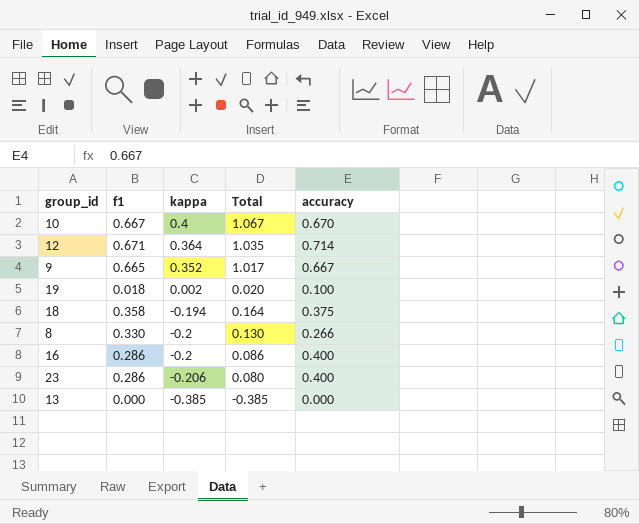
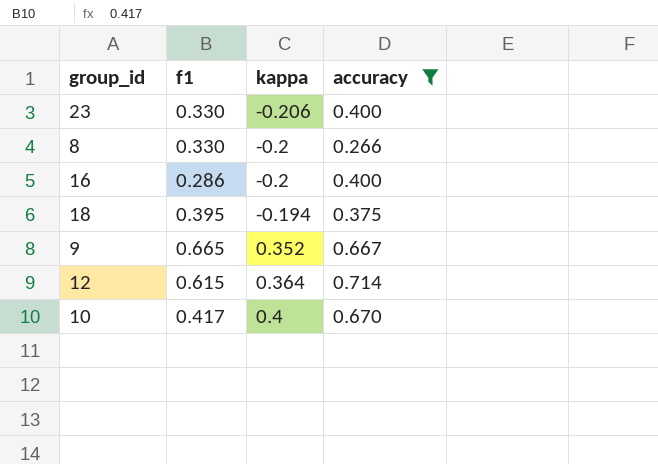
filter: none -> accuracy >= 0.266
row order: kappa descending -> kappa ascending
column Total | formula: [f1] + [kappa] -> none
23 | f1: 0.286 -> 0.330
18 | f1: 0.358 -> 0.395
12 | f1: 0.671 -> 0.615
10 | f1: 0.667 -> 0.417

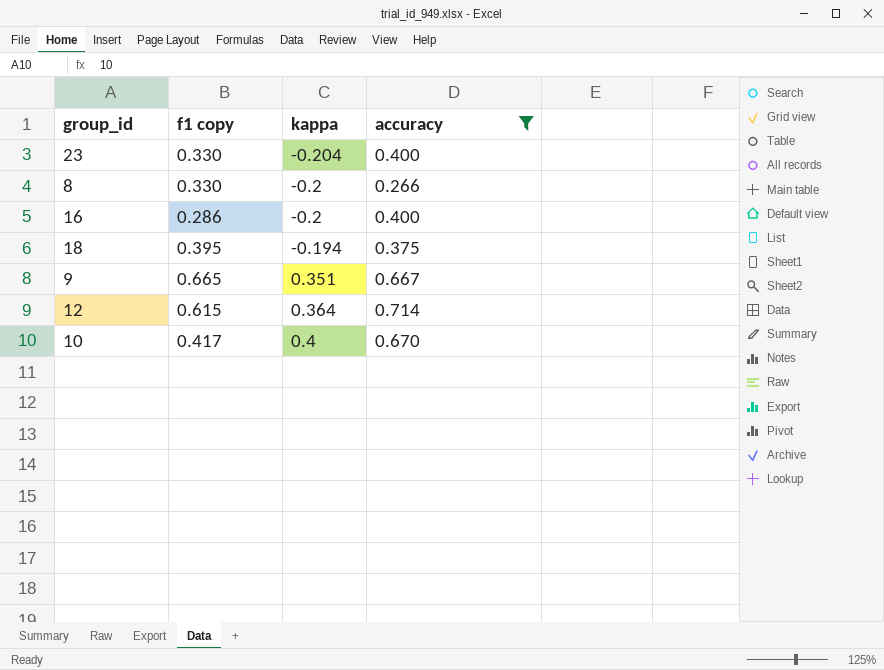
column name: f1 -> f1 copy
23 | kappa: -0.206 -> -0.204
9 | kappa: 0.352 -> 0.351

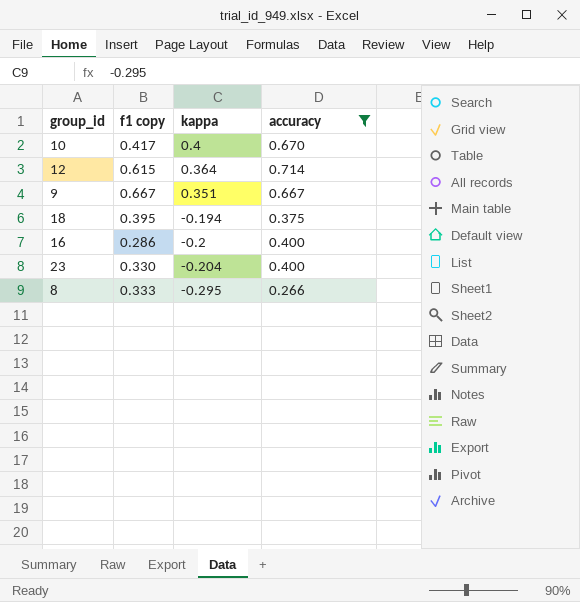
row order: kappa ascending -> kappa descending
9 | f1 copy: 0.665 -> 0.667
8 | f1 copy: 0.330 -> 0.333
8 | kappa: -0.2 -> -0.295

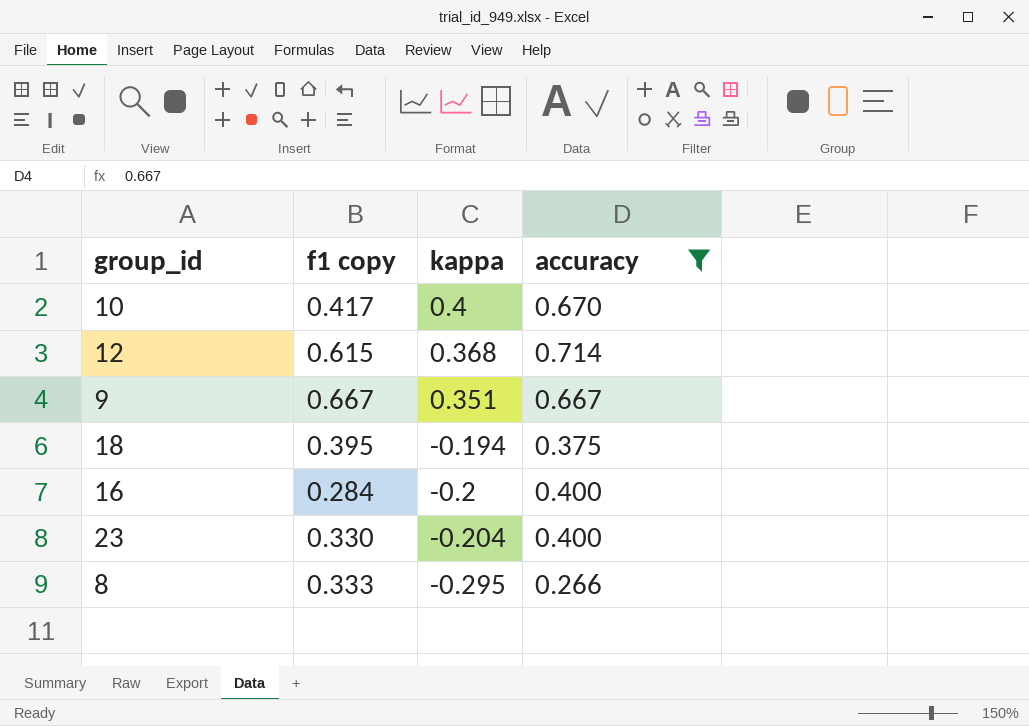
12 | kappa: 0.364 -> 0.368
16 | f1 copy: 0.286 -> 0.284

